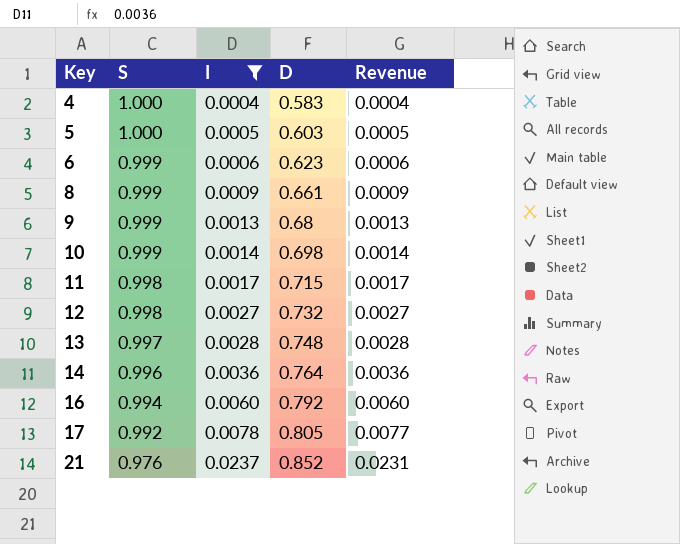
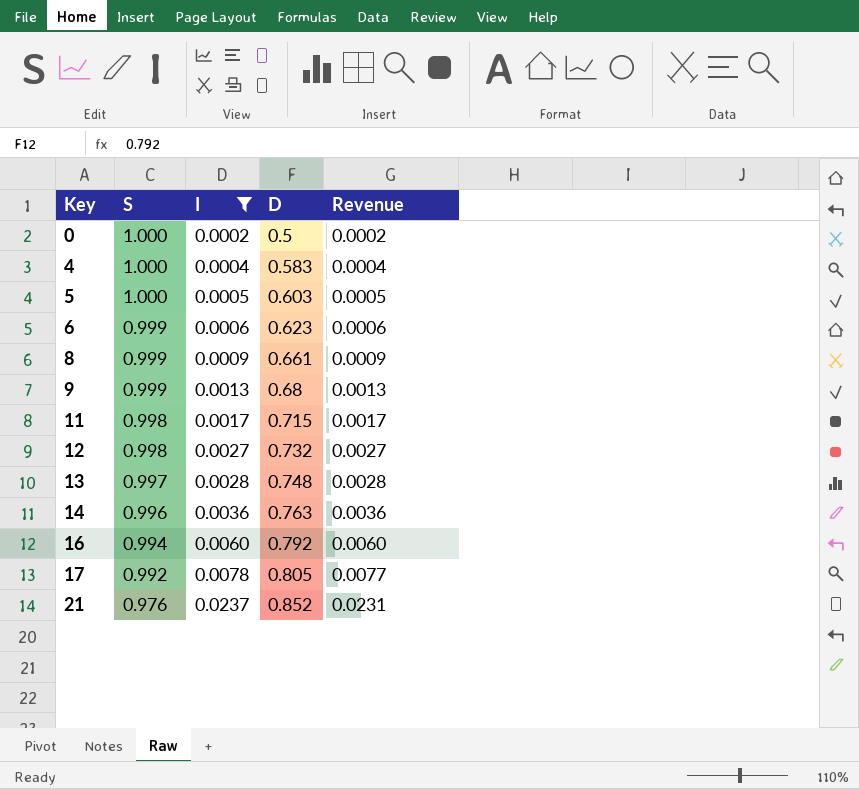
row 10: 0.999 | 0.0014 | 0.698 | 0.0014 -> none
row 0: none -> 1.000 | 0.0002 | 0.5 | 0.0002
14 | D: 0.764 -> 0.763

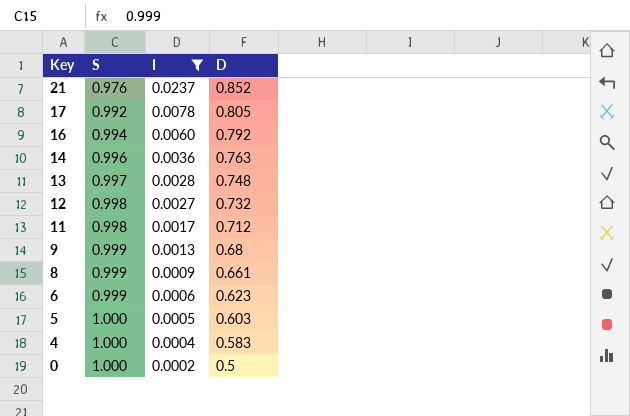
row order: Key ascending -> Key descending
column Revenue | formula: [S] * [I] -> none
11 | D: 0.715 -> 0.712

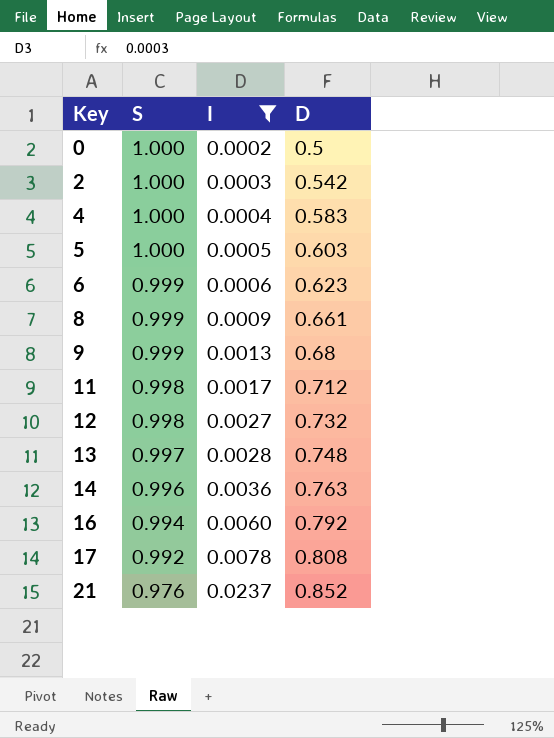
row order: Key descending -> Key ascending
row 2: none -> 1.000 | 0.0003 | 0.542
17 | D: 0.805 -> 0.808

